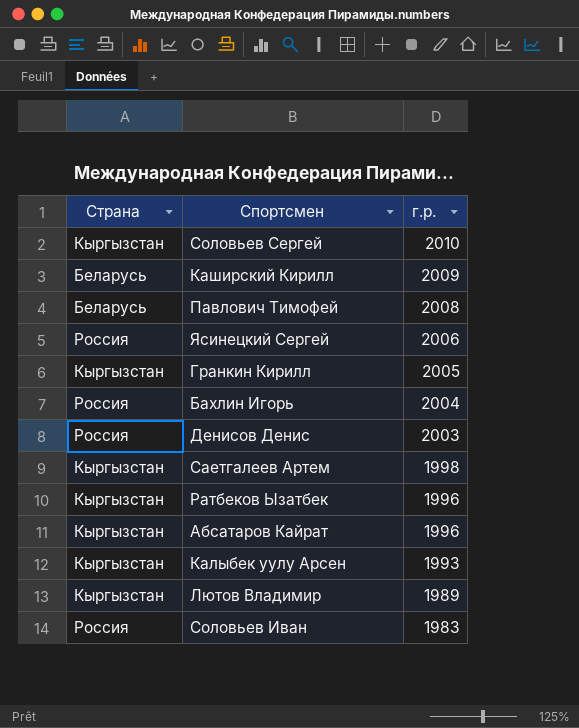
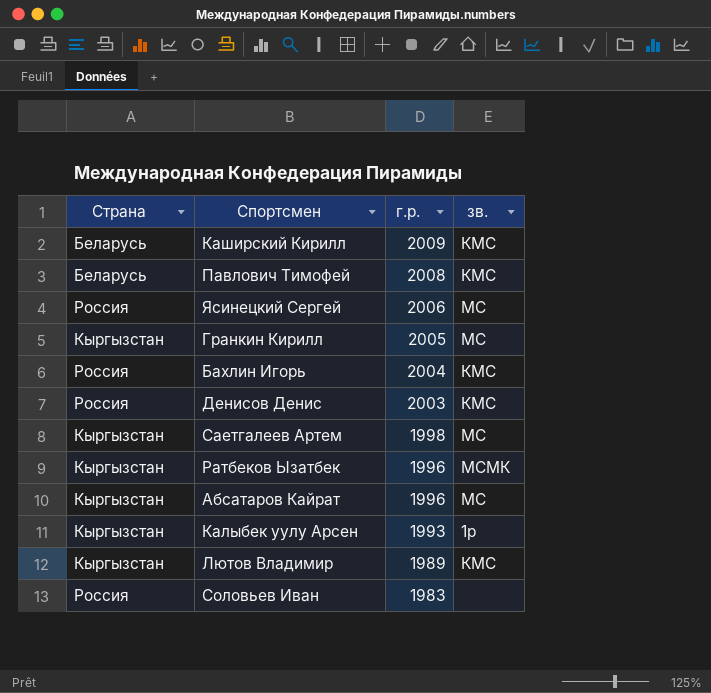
column зв. | position: none -> 4
row Соловьев Сергей: Кыргызстан | 2010 -> none

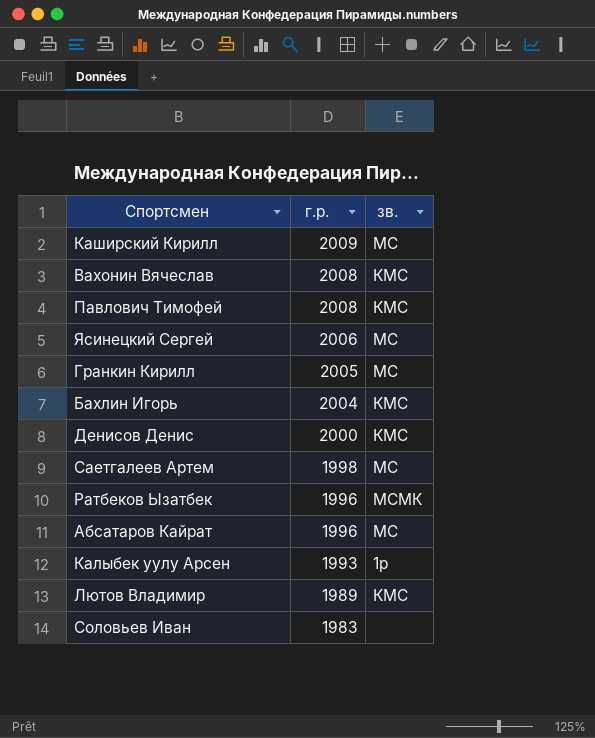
column Страна | position: 1 -> none
Каширский Кирилл | зв.: КМС -> МС
row Вахонин Вячеслав: none -> 2008 | КМС
Денисов Денис | г.р.: 2003 -> 2000

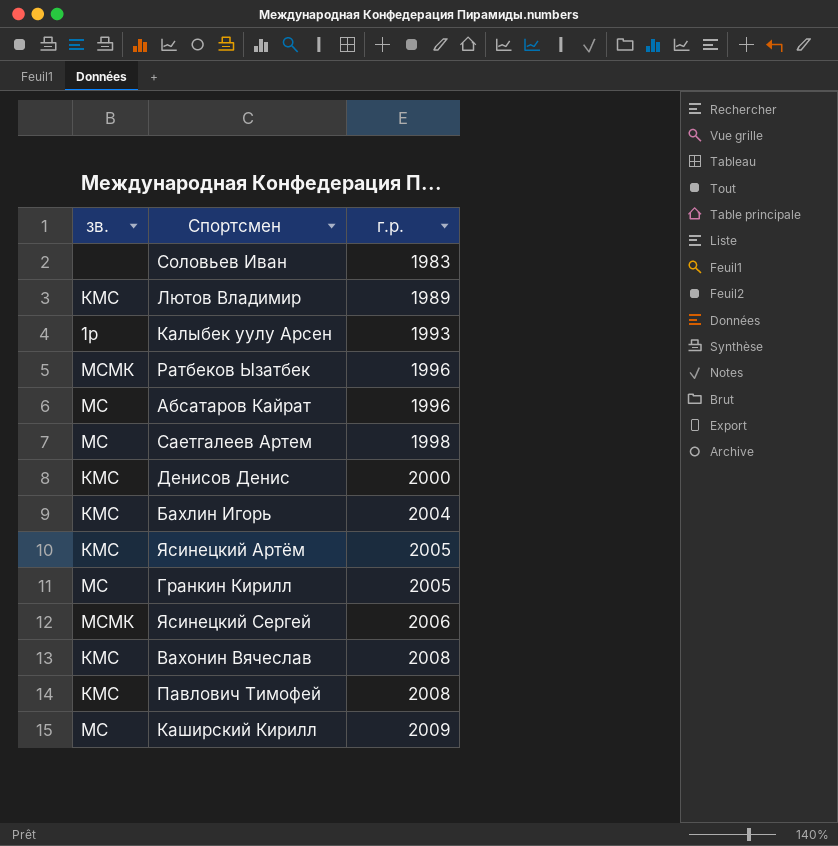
row order: г.р. descending -> г.р. ascending
column зв. | position: 3 -> 1
row Ясинецкий Артём: none -> КМС | 2005
Ясинецкий Сергей | зв.: МС -> МСМК

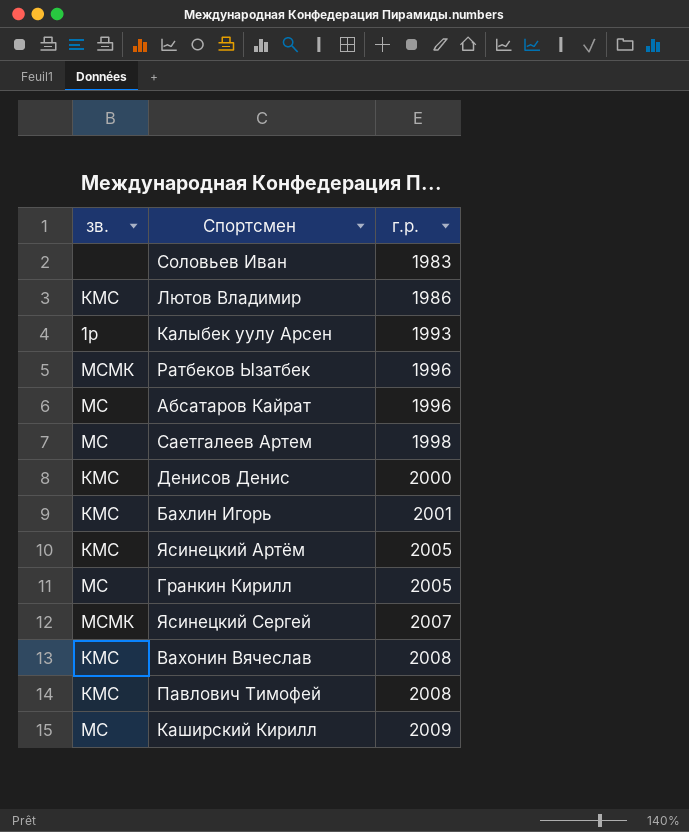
Лютов Владимир | г.р.: 1989 -> 1986
Бахлин Игорь | г.р.: 2004 -> 2001
Ясинецкий Сергей | г.р.: 2006 -> 2007

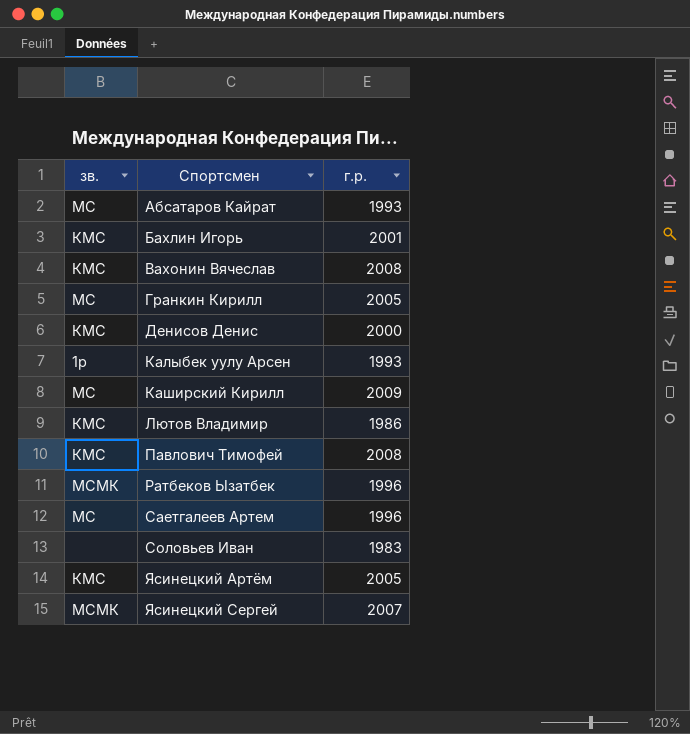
row order: г.р. ascending -> Спортсмен ascending
Абсатаров Кайрат | г.р.: 1996 -> 1993
Саетгалеев Артем | г.р.: 1998 -> 1996

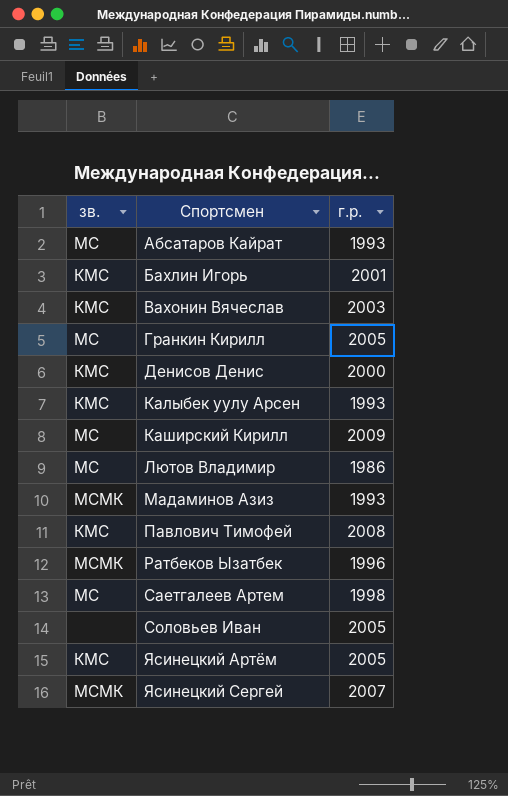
Вахонин Вячеслав | г.р.: 2008 -> 2003
Калыбек уулу Арсен | зв.: 1р -> КМС
Лютов Владимир | зв.: КМС -> МС
row Мадаминов Азиз: none -> МСМК | 1993
Саетгалеев Артем | г.р.: 1996 -> 1998
Соловьев Иван | г.р.: 1983 -> 2005

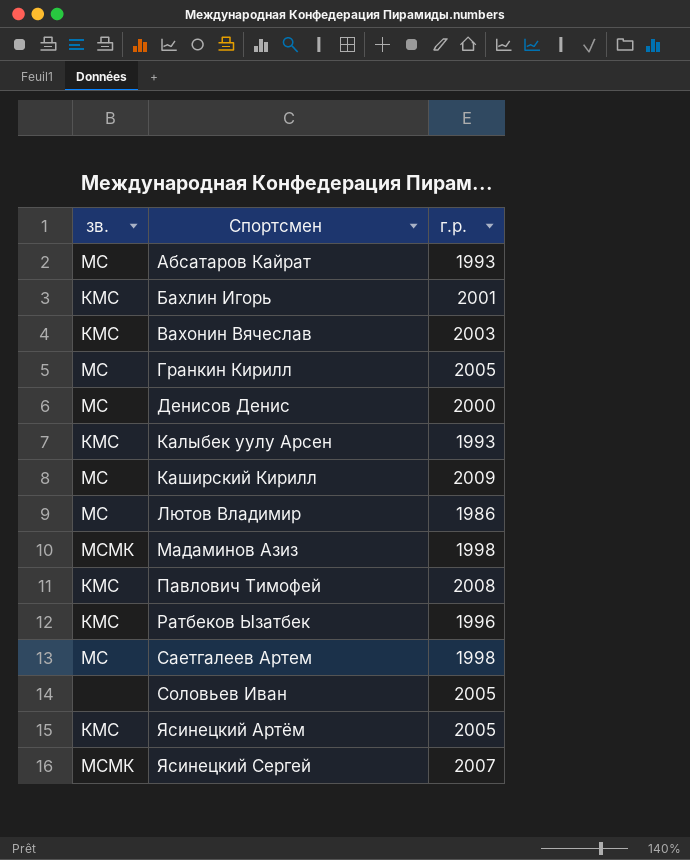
Денисов Денис | зв.: КМС -> МС
Мадаминов Азиз | г.р.: 1993 -> 1998
Ратбеков Ызатбек | зв.: МСМК -> КМС

